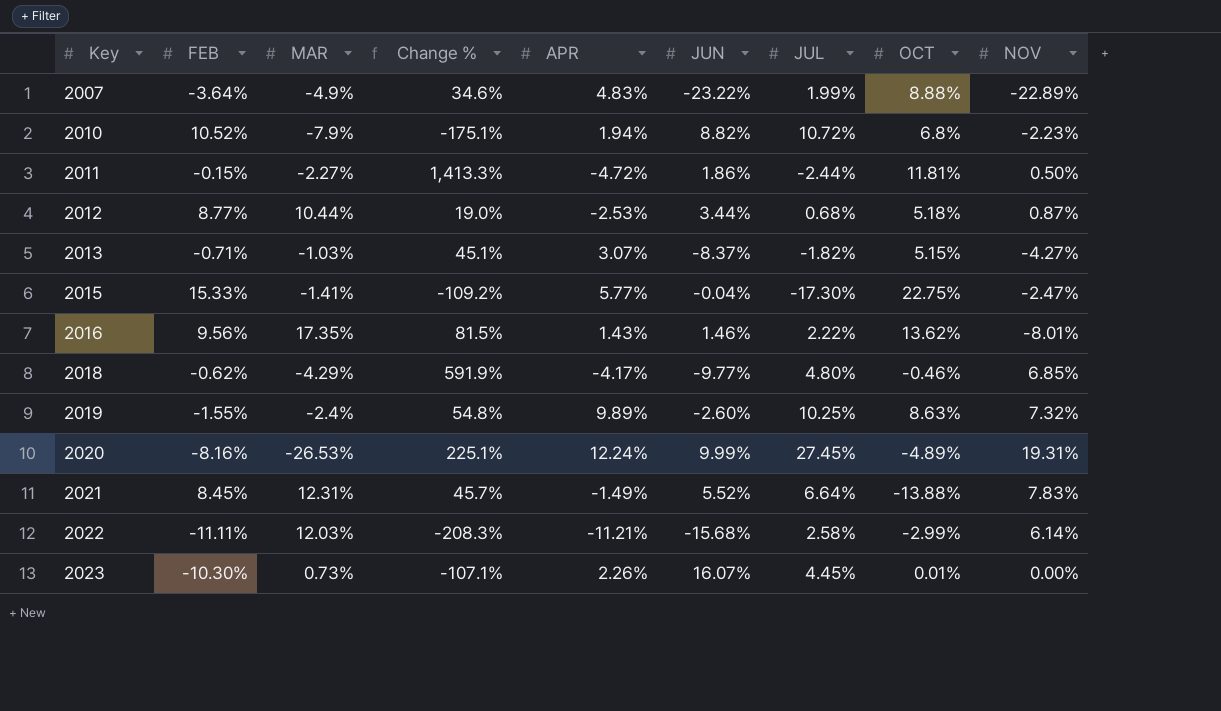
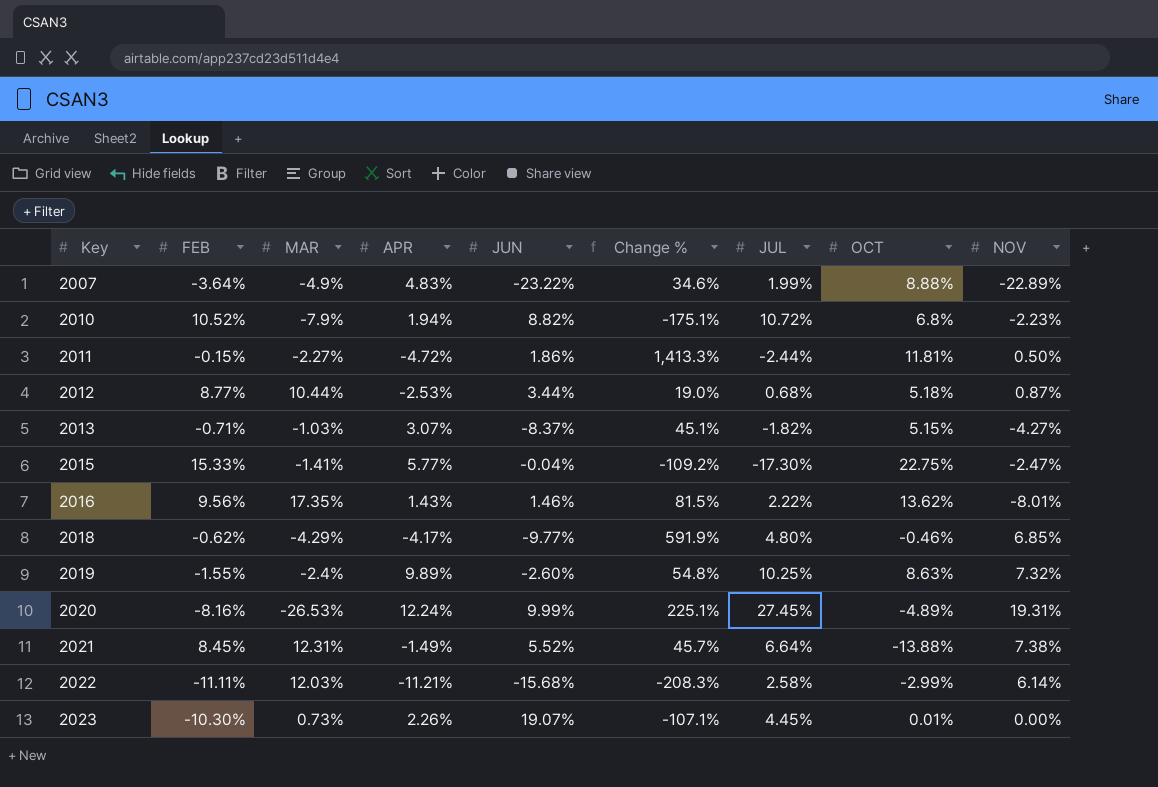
column Change % | position: 4 -> 6
2021 | NOV: 7.83% -> 7.38%
2023 | JUN: 16.07% -> 19.07%

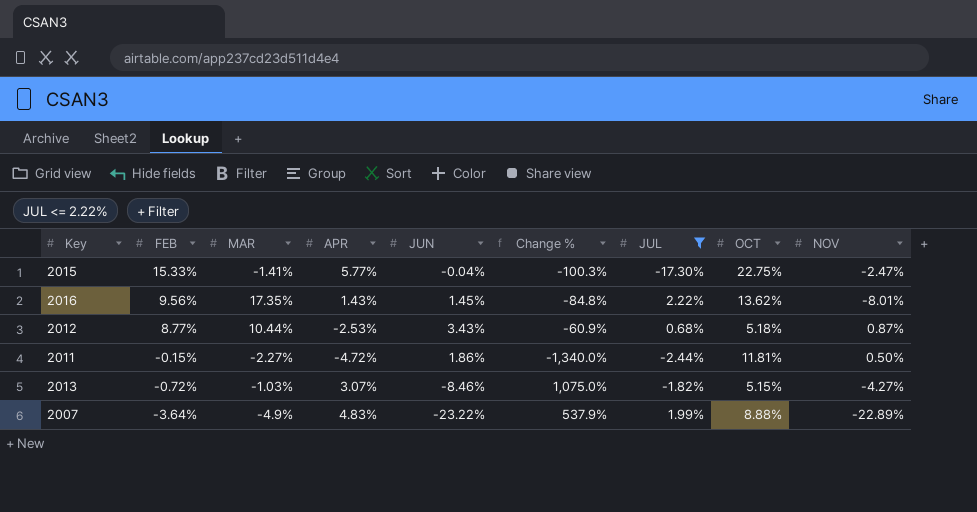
filter: none -> JUL <= 2.22%
row order: Key ascending -> FEB descending
column Change % | formula: ([MAR] - [FEB]) / [FEB] -> ([JUN] - [FEB]) / [FEB]
2016 | JUN: 1.46% -> 1.45%
2012 | JUN: 3.44% -> 3.43%
2013 | FEB: -0.71% -> -0.72%
2013 | JUN: -8.37% -> -8.46%

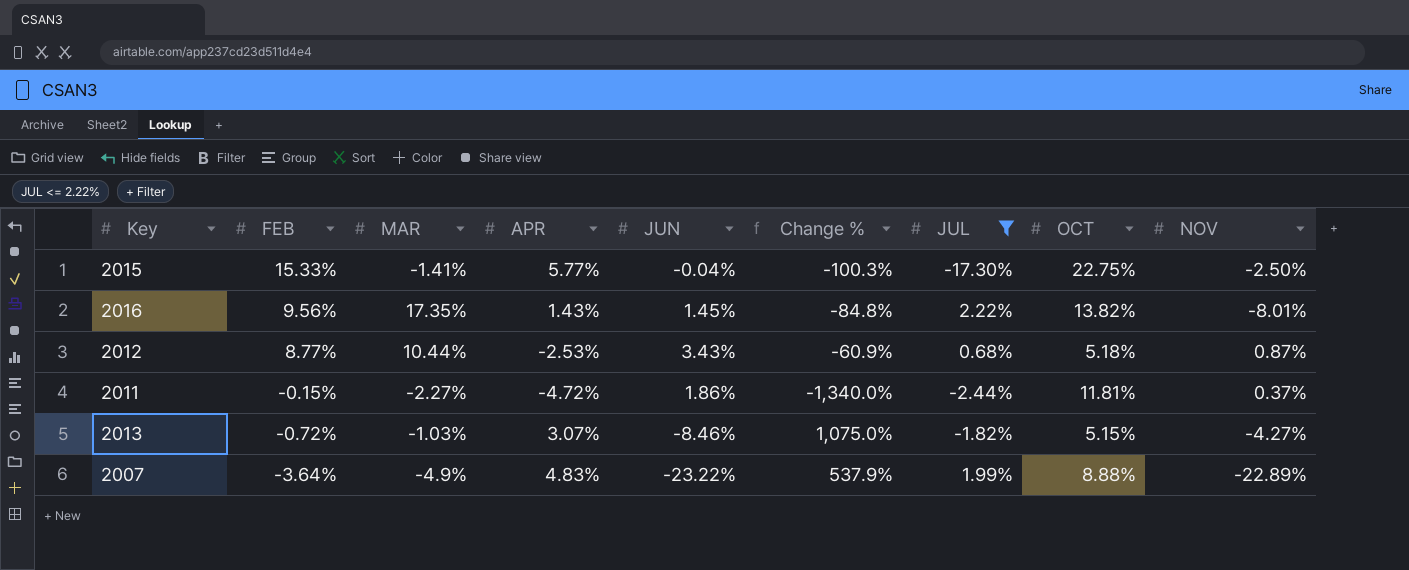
2015 | NOV: -2.47% -> -2.50%
2016 | OCT: 13.62% -> 13.82%
2011 | NOV: 0.50% -> 0.37%

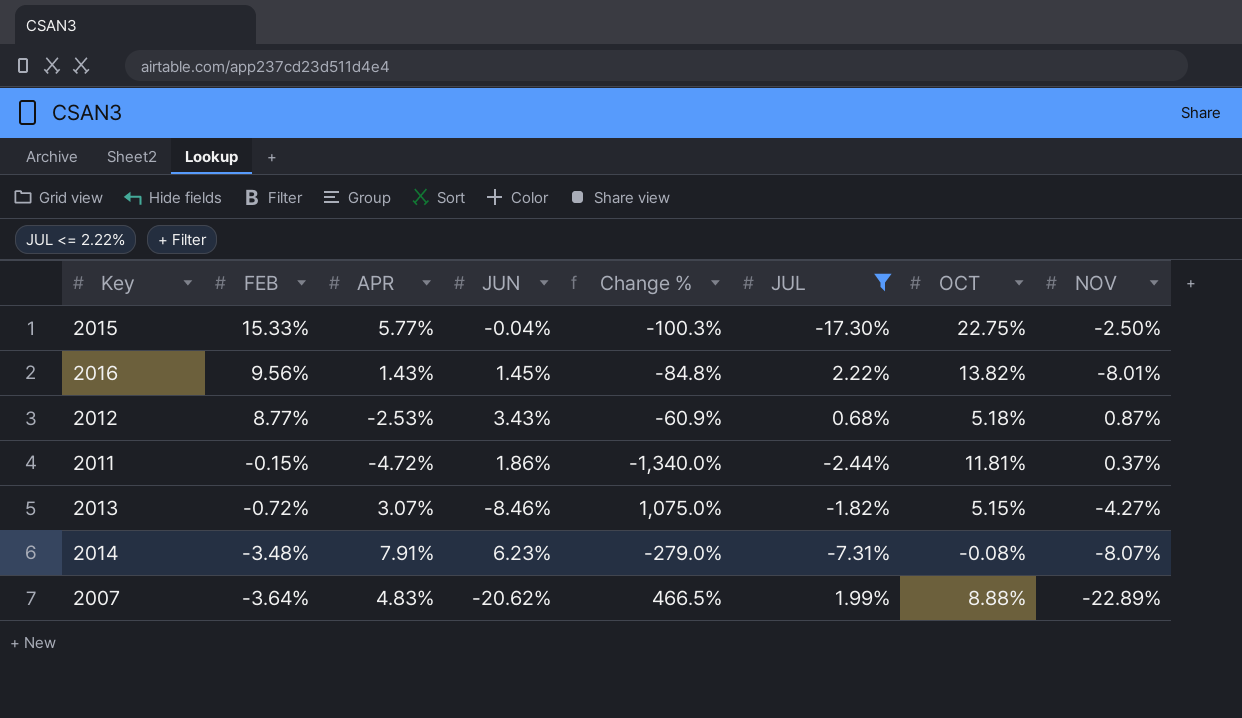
column MAR | position: 3 -> none
row 2014: none -> -3.48% | 7.91% | 6.23% | -279.0% | -7.31% | -0.08% | -8.07%
2007 | JUN: -23.22% -> -20.62%
2007 | Change %: 537.9% -> 466.5%

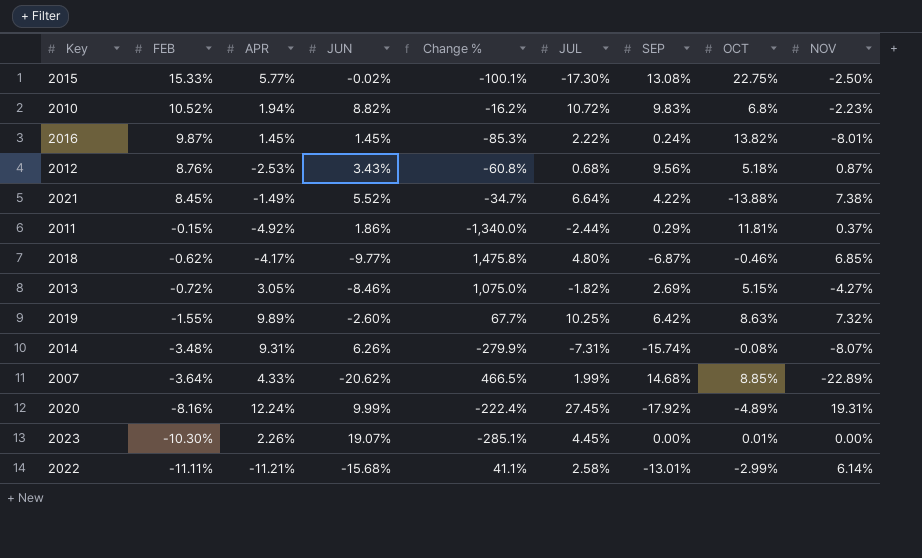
filter: JUL <= 2.22% -> none
column SEP | position: none -> 7
2015 | JUN: -0.04% -> -0.02%
2015 | Change %: -100.3% -> -100.1%
2016 | FEB: 9.56% -> 9.87%
2016 | APR: 1.43% -> 1.45%
2016 | Change %: -84.8% -> -85.3%
2012 | FEB: 8.77% -> 8.76%
2012 | Change %: -60.9% -> -60.8%
2011 | APR: -4.72% -> -4.92%
2013 | APR: 3.07% -> 3.05%
2014 | APR: 7.91% -> 9.31%
2014 | JUN: 6.23% -> 6.26%
2014 | Change %: -279.0% -> -279.9%
2007 | APR: 4.83% -> 4.33%
2007 | OCT: 8.88% -> 8.85%

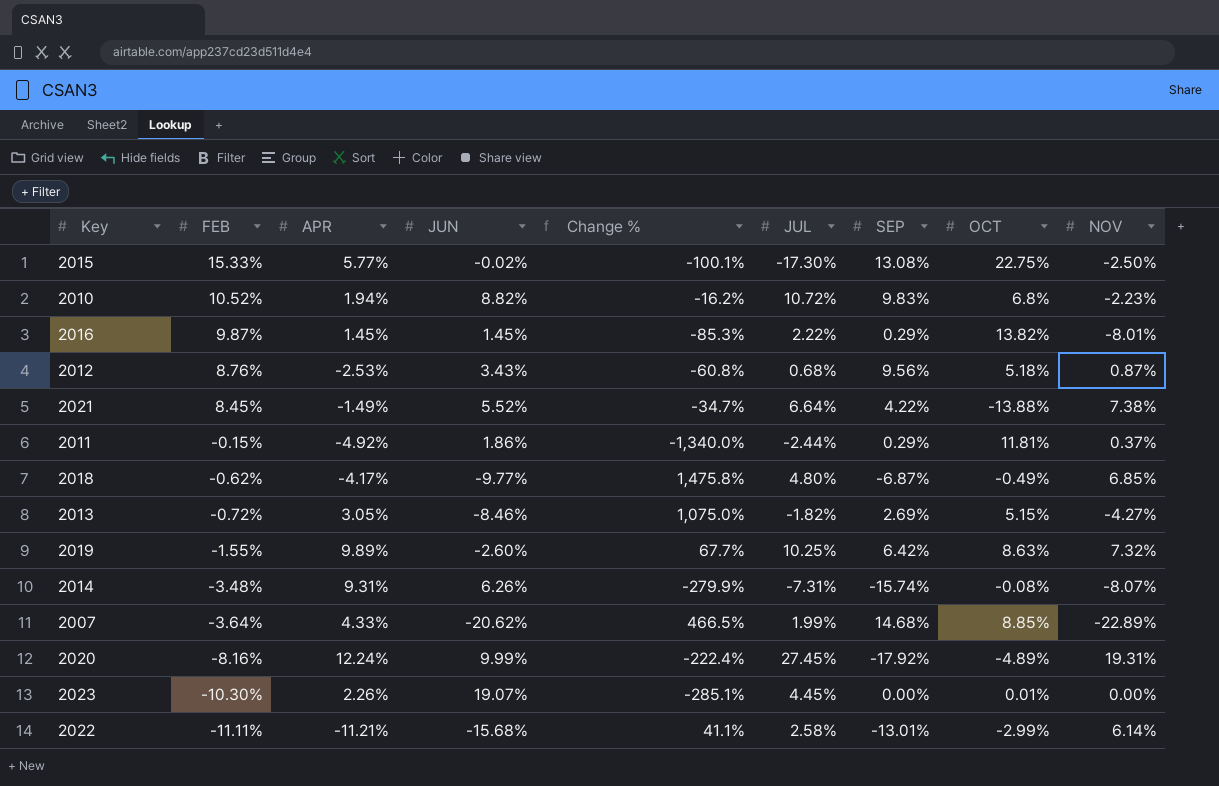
2016 | SEP: 0.24% -> 0.29%
2018 | OCT: -0.46% -> -0.49%

